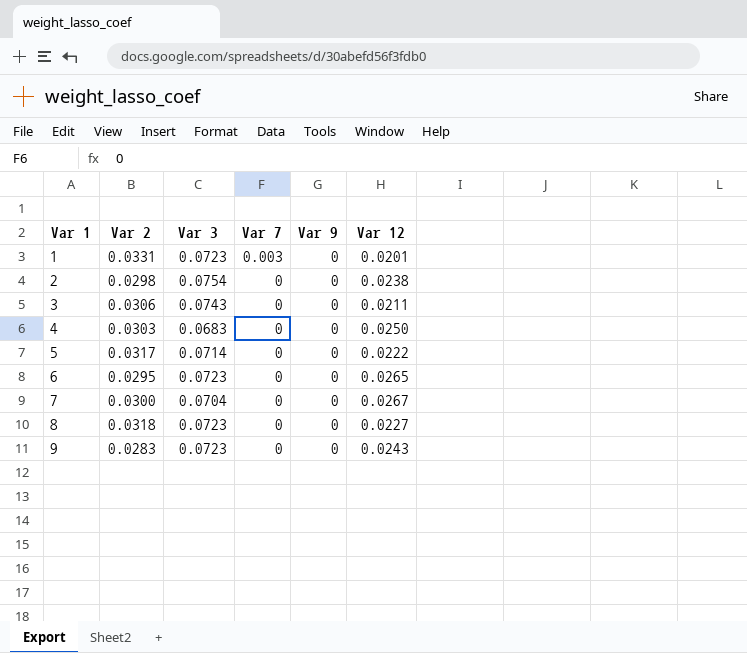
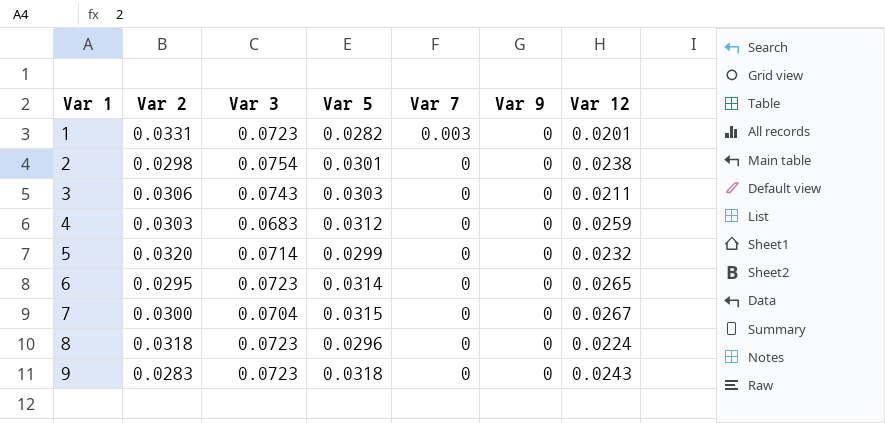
column Var 5 | position: none -> 4
4 | Var 12: 0.0250 -> 0.0259
5 | Var 2: 0.0317 -> 0.0320
5 | Var 12: 0.0222 -> 0.0232
8 | Var 12: 0.0227 -> 0.0224

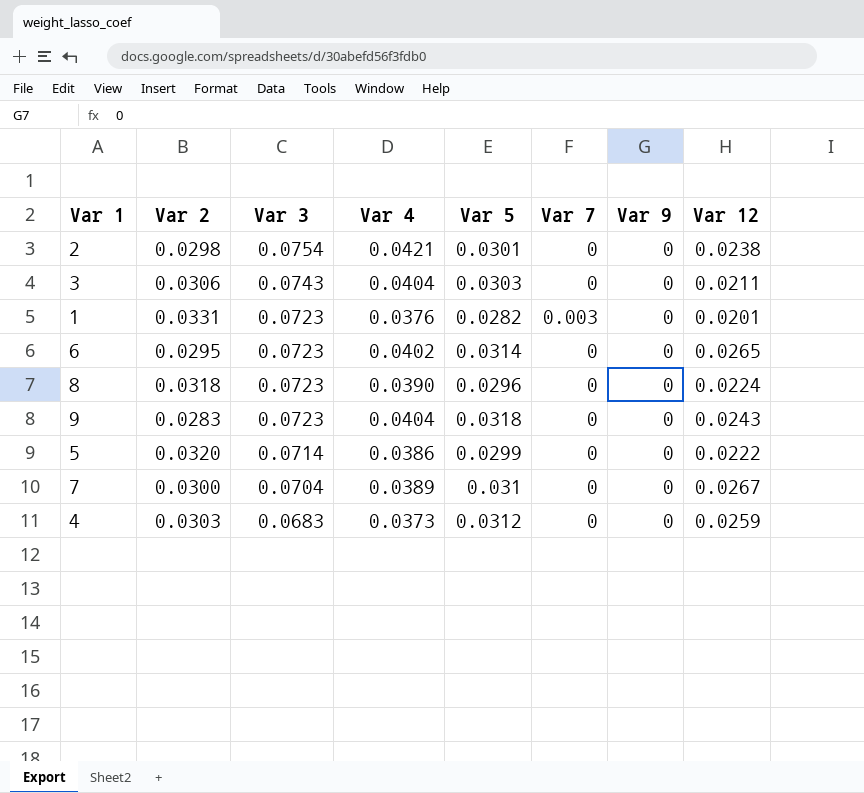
row order: Var 1 ascending -> Var 3 descending
column Var 4 | position: none -> 4
5 | Var 12: 0.0232 -> 0.0222
7 | Var 5: 0.0315 -> 0.031

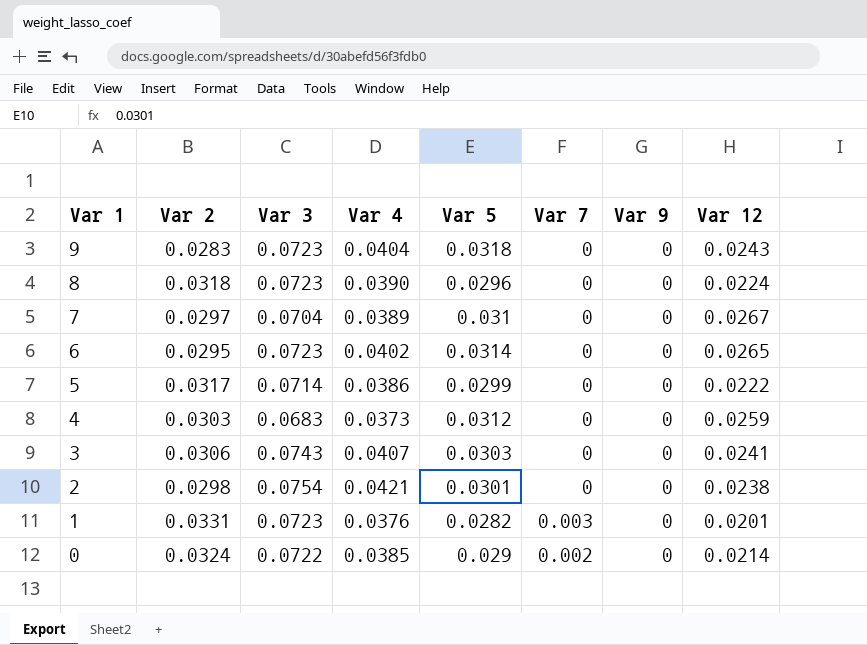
row order: Var 3 descending -> Var 1 descending
7 | Var 2: 0.0300 -> 0.0297
5 | Var 2: 0.0320 -> 0.0317
3 | Var 4: 0.0404 -> 0.0407
3 | Var 12: 0.0211 -> 0.0241
row 0: none -> 0.0324 | 0.0722 | 0.0385 | 0.029 | 0.002 | 0 | 0.0214

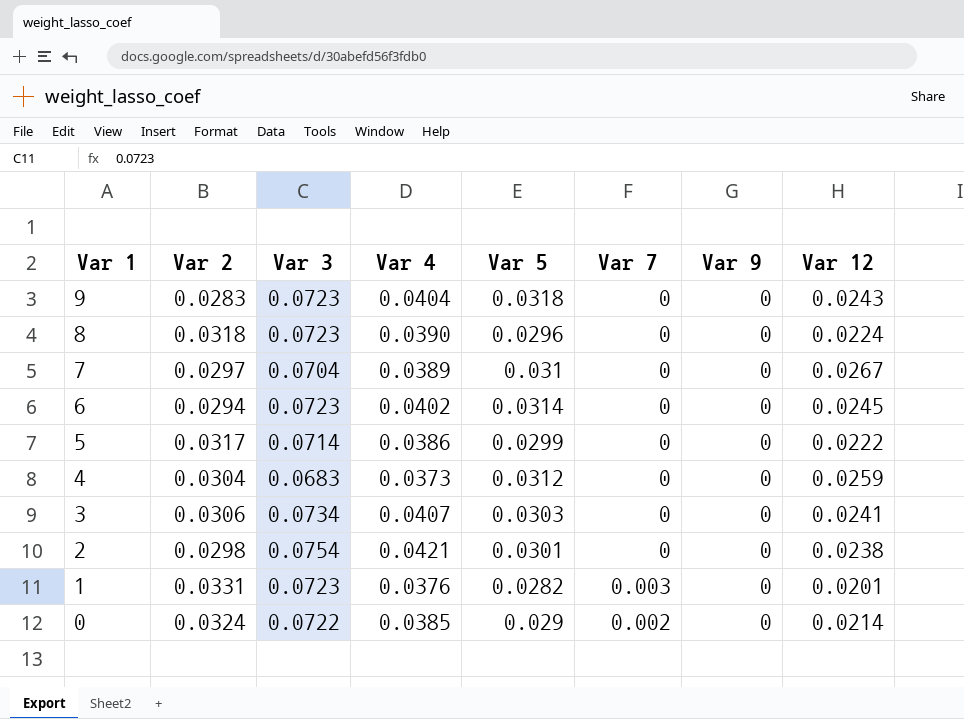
6 | Var 2: 0.0295 -> 0.0294
6 | Var 12: 0.0265 -> 0.0245
4 | Var 2: 0.0303 -> 0.0304
3 | Var 3: 0.0743 -> 0.0734

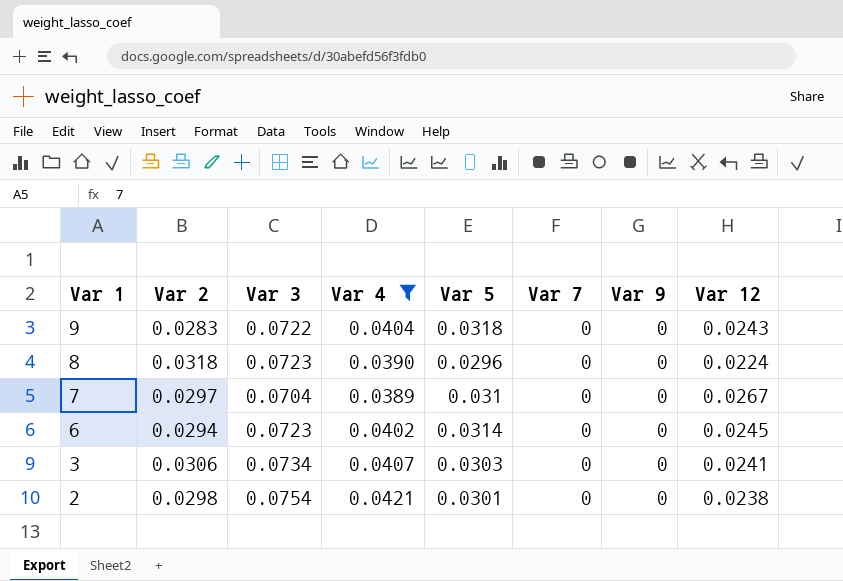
filter: none -> Var 4 >= 0.0389
9 | Var 3: 0.0723 -> 0.0722

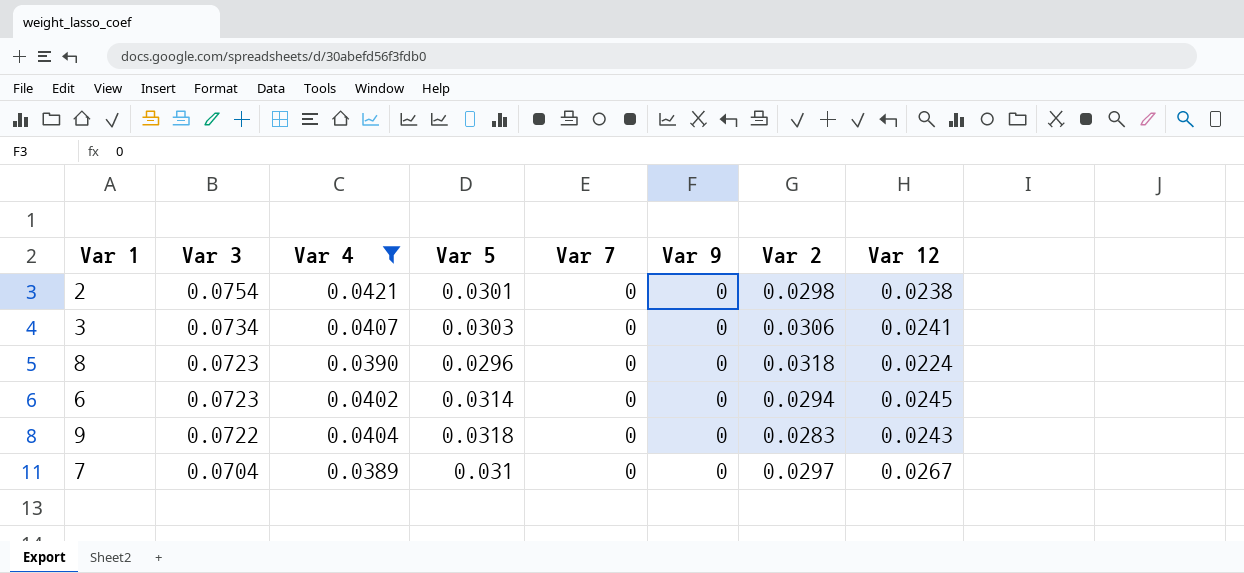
row order: Var 1 descending -> Var 3 descending
column Var 2 | position: 2 -> 7

